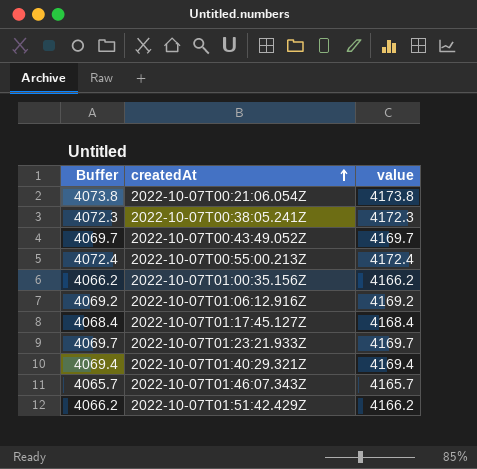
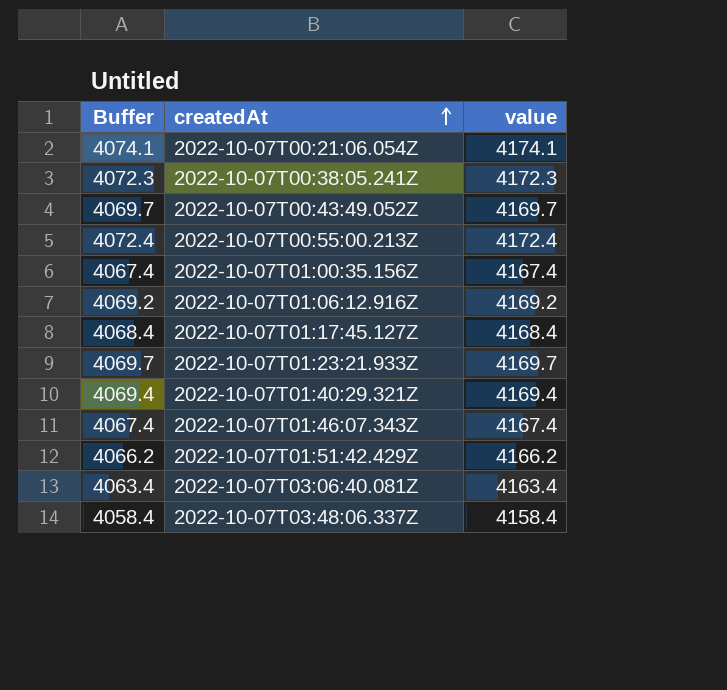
2022-10-07T00:21:06.054Z | Buffer: 4073.8 -> 4074.1
2022-10-07T00:21:06.054Z | value: 4173.8 -> 4174.1
2022-10-07T01:00:35.156Z | Buffer: 4066.2 -> 4067.4
2022-10-07T01:00:35.156Z | value: 4166.2 -> 4167.4
2022-10-07T01:46:07.343Z | Buffer: 4065.7 -> 4067.4
2022-10-07T01:46:07.343Z | value: 4165.7 -> 4167.4
row 2022-10-07T03:06:40.081Z: none -> 4063.4 | 4163.4
row 2022-10-07T03:48:06.337Z: none -> 4058.4 | 4158.4

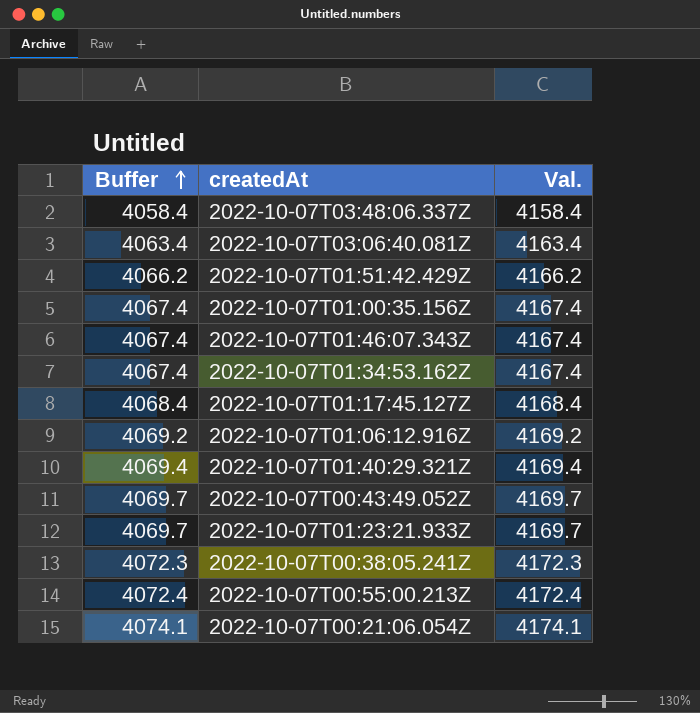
row order: createdAt ascending -> Buffer ascending
column name: value -> Val.
row 2022-10-07T01:34:53.162Z: none -> 4067.4 | 4167.4

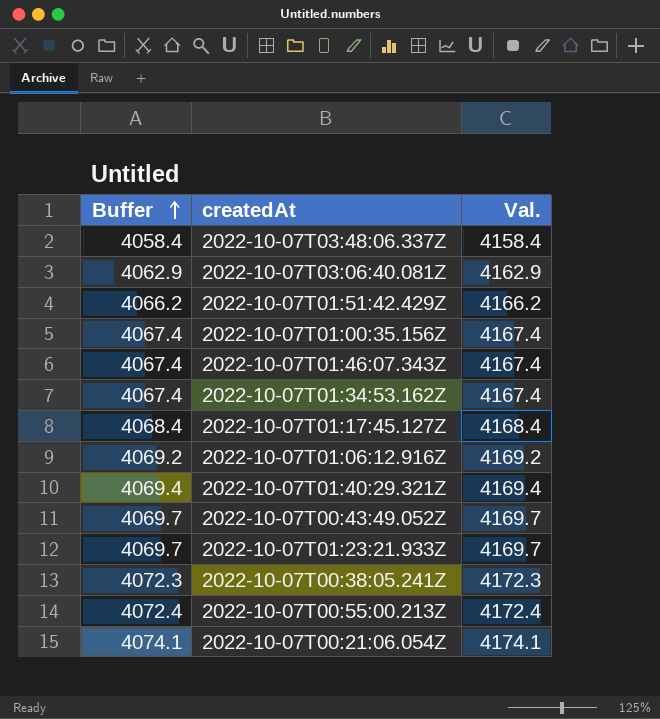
2022-10-07T03:06:40.081Z | Buffer: 4063.4 -> 4062.9
2022-10-07T03:06:40.081Z | Val.: 4163.4 -> 4162.9

